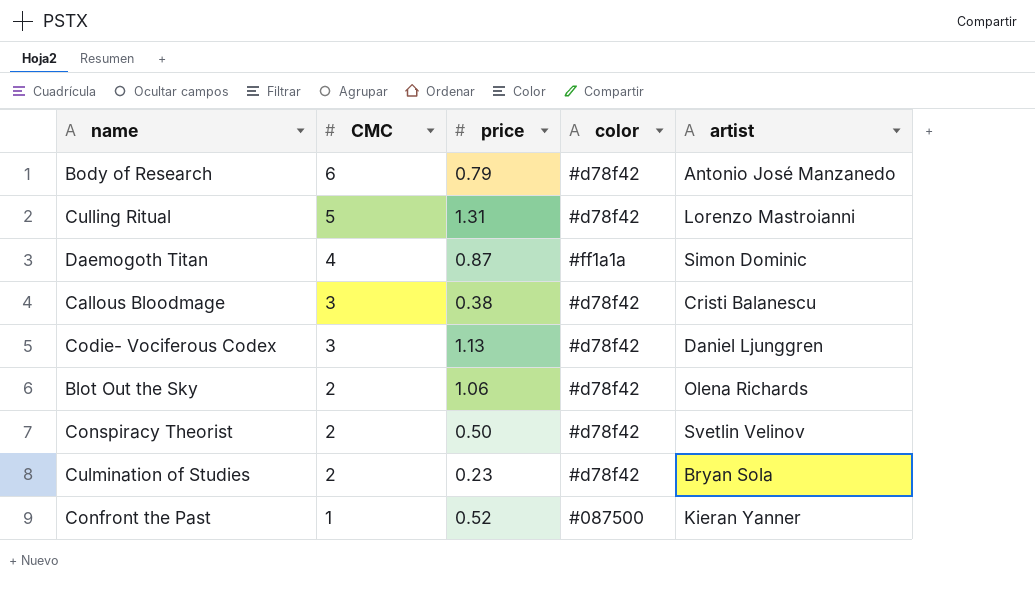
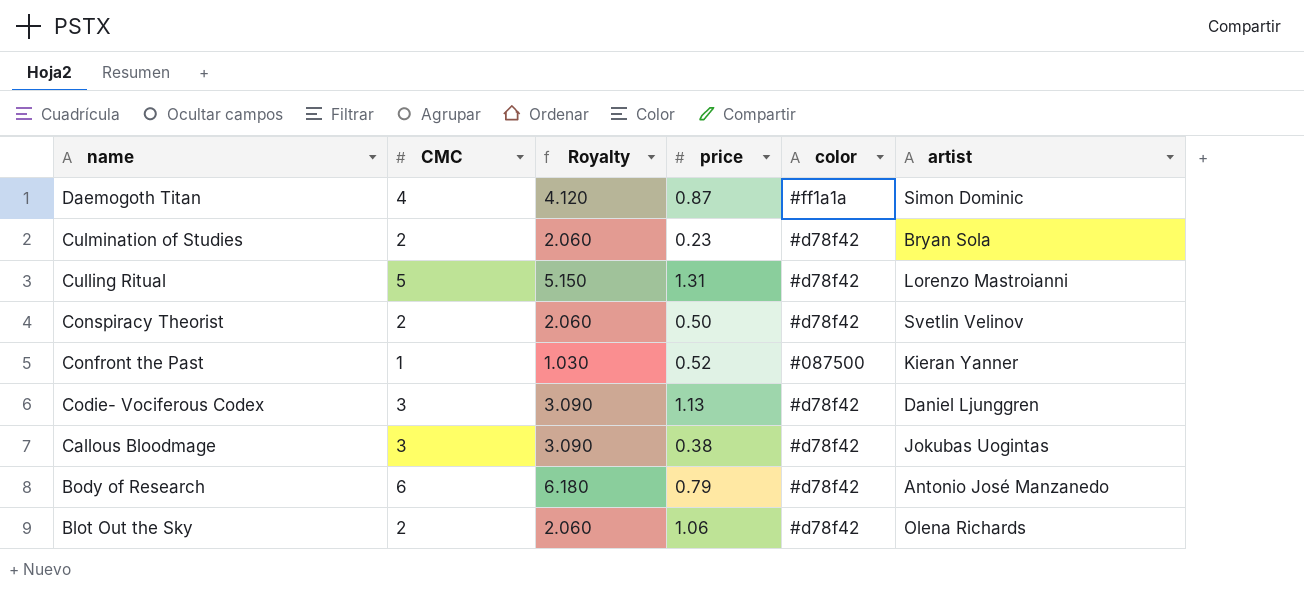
row order: CMC descending -> name descending
column Royalty | formula: none -> [CMC] * 1.03
Callous Bloodmage | artist: Cristi Balanescu -> Jokubas Uogintas

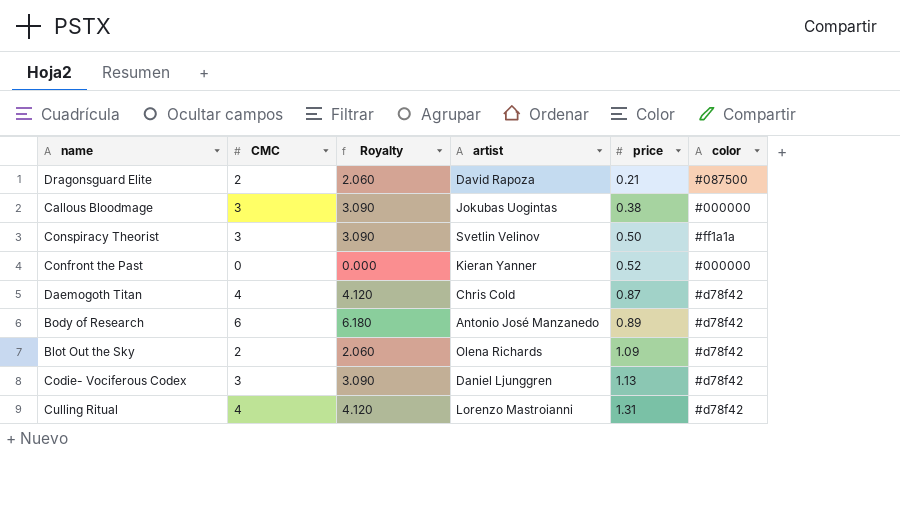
row order: name descending -> price ascending
column artist | position: 6 -> 4
row Culmination of Studies: 2 | 2.060 | 0.23 | #d78f42 | Bryan Sola -> none
row Dragonsguard Elite: none -> 2 | 2.060 | David Rapoza | 0.21 | #087500
Callous Bloodmage | color: #d78f42 -> #000000
Conspiracy Theorist | CMC: 2 -> 3
Conspiracy Theorist | Royalty: 2.060 -> 3.090
Conspiracy Theorist | color: #d78f42 -> #ff1a1a
Confront the Past | CMC: 1 -> 0
Confront the Past | Royalty: 1.030 -> 0.000
Confront the Past | color: #087500 -> #000000
Daemogoth Titan | artist: Simon Dominic -> Chris Cold
Daemogoth Titan | color: #ff1a1a -> #d78f42
Body of Research | price: 0.79 -> 0.89
Blot Out the Sky | price: 1.06 -> 1.09
Culling Ritual | CMC: 5 -> 4
Culling Ritual | Royalty: 5.150 -> 4.120

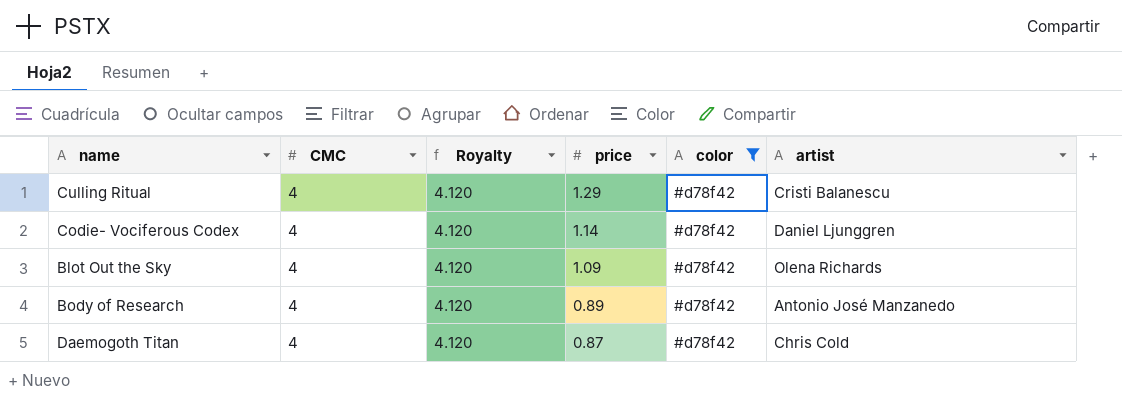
filter: none -> color = #d78f42
row order: price ascending -> price descending
column artist | position: 4 -> 6
Culling Ritual | price: 1.31 -> 1.29
Culling Ritual | artist: Lorenzo Mastroianni -> Cristi Balanescu
Codie- Vociferous Codex | CMC: 3 -> 4
Codie- Vociferous Codex | Royalty: 3.090 -> 4.120
Codie- Vociferous Codex | price: 1.13 -> 1.14
Blot Out the Sky | CMC: 2 -> 4
Blot Out the Sky | Royalty: 2.060 -> 4.120
Body of Research | CMC: 6 -> 4
Body of Research | Royalty: 6.180 -> 4.120

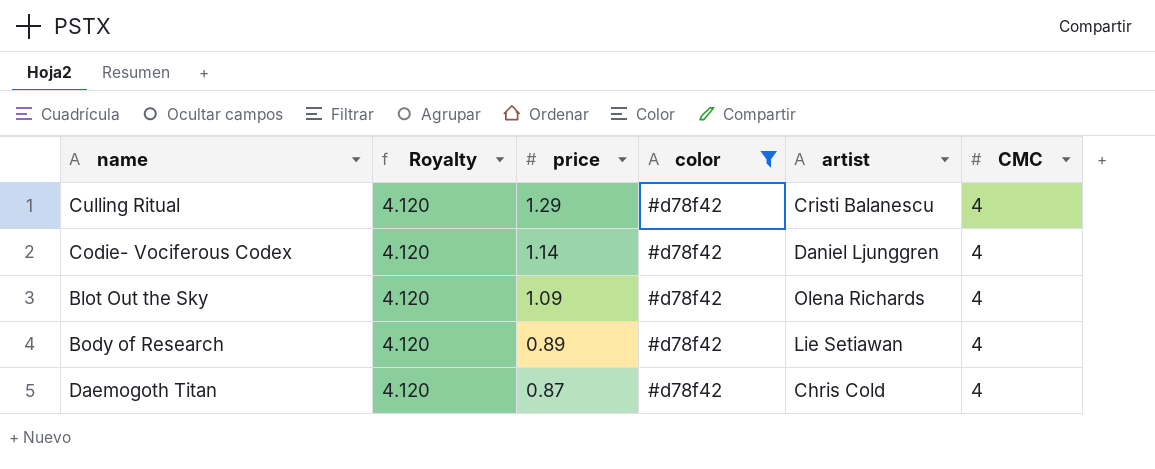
column CMC | position: 2 -> 6
Body of Research | artist: Antonio José Manzanedo -> Lie Setiawan

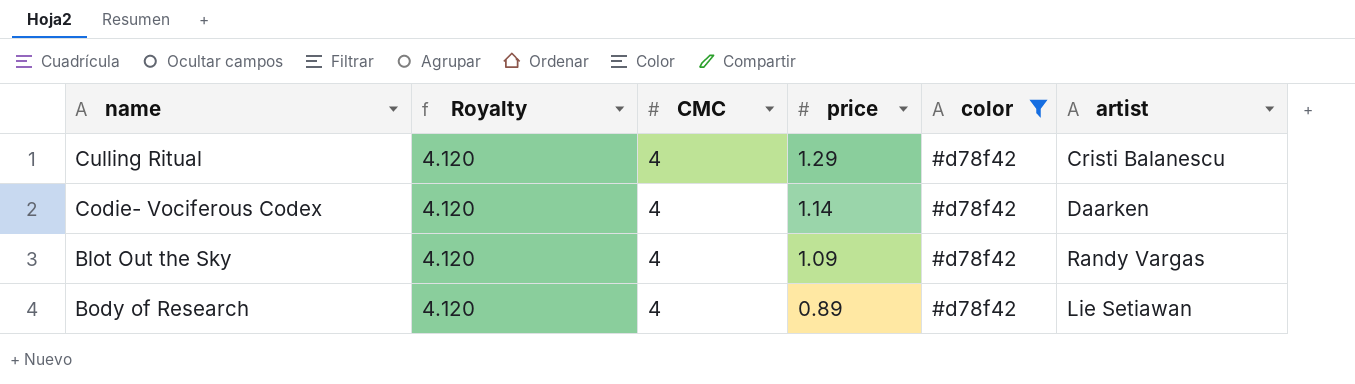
column CMC | position: 6 -> 3
row Daemogoth Titan: 4.120 | 0.87 | #d78f42 | Chris Cold | 4 -> none
Codie- Vociferous Codex | artist: Daniel Ljunggren -> Daarken
Blot Out the Sky | artist: Olena Richards -> Randy Vargas

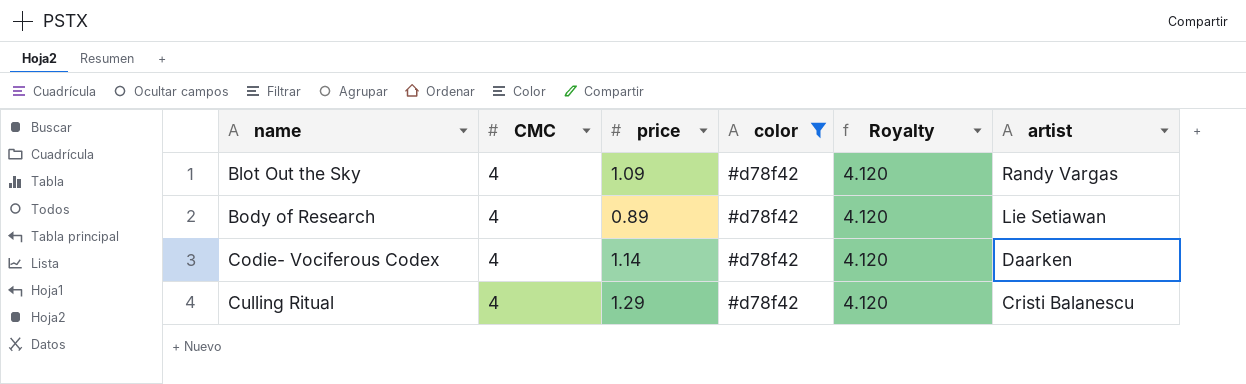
row order: price descending -> name ascending
column Royalty | position: 2 -> 5

